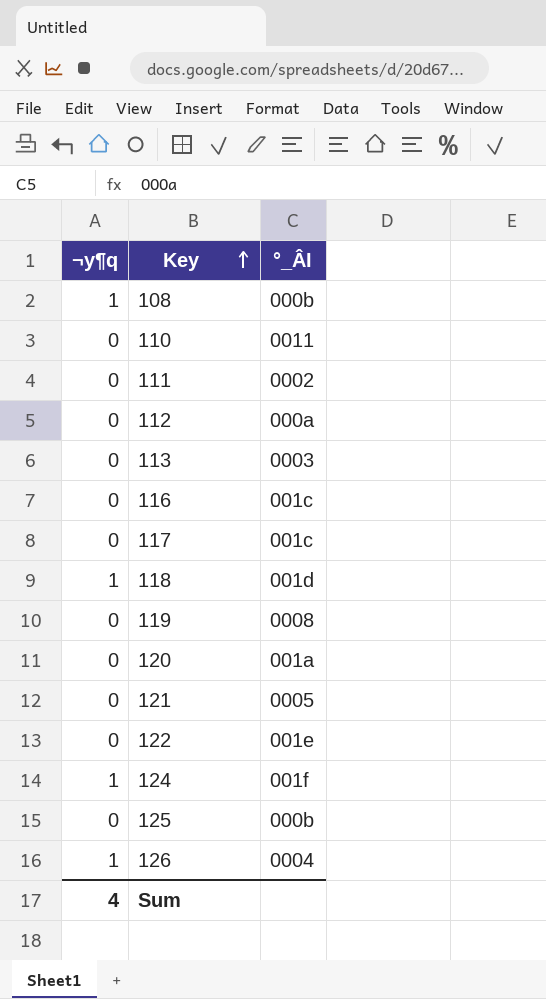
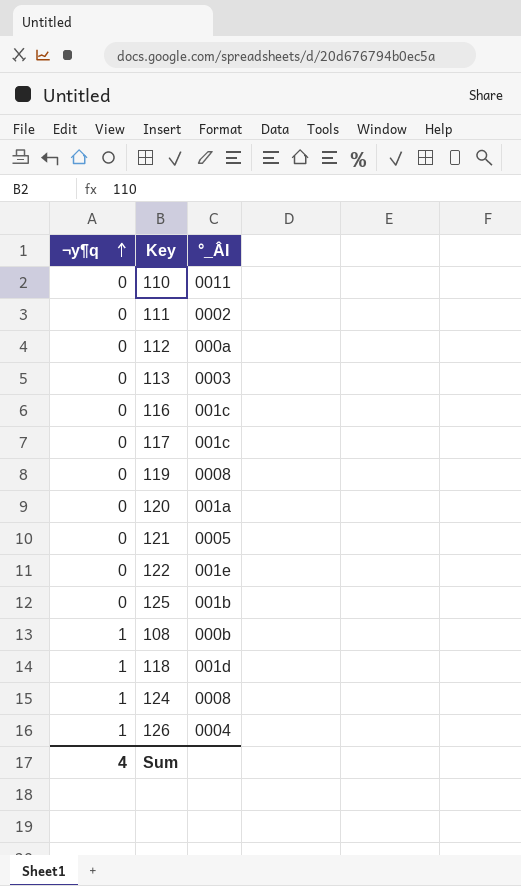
row order: Key ascending -> ¬y¶q ascending
125 | °_ÂI: 000b -> 001b
124 | °_ÂI: 001f -> 0008

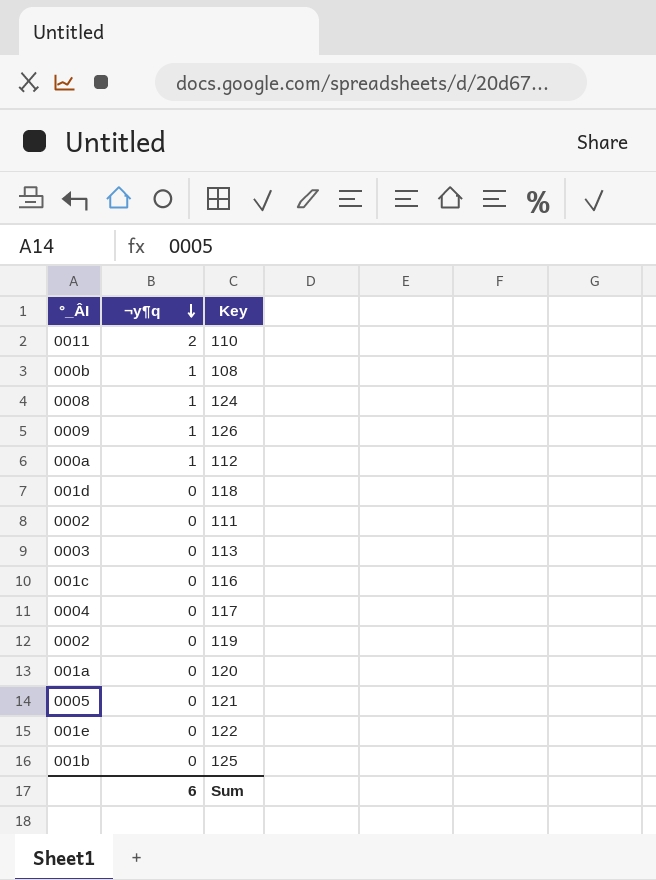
row order: ¬y¶q ascending -> ¬y¶q descending
column °_ÂI | position: 3 -> 1
110 | ¬y¶q: 0 -> 2
126 | °_ÂI: 0004 -> 0009
112 | ¬y¶q: 0 -> 1
118 | ¬y¶q: 1 -> 0
117 | °_ÂI: 001c -> 0004
119 | °_ÂI: 0008 -> 0002
Sum | ¬y¶q: 4 -> 6

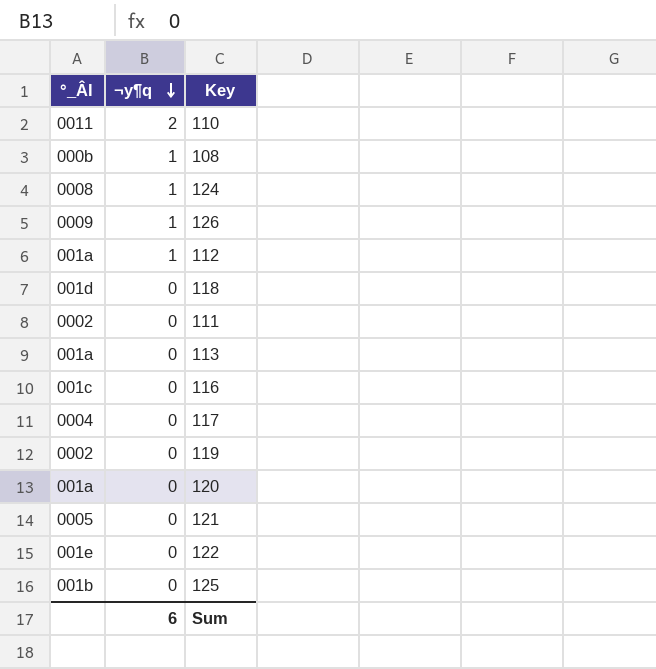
112 | °_ÂI: 000a -> 001a
113 | °_ÂI: 0003 -> 001a

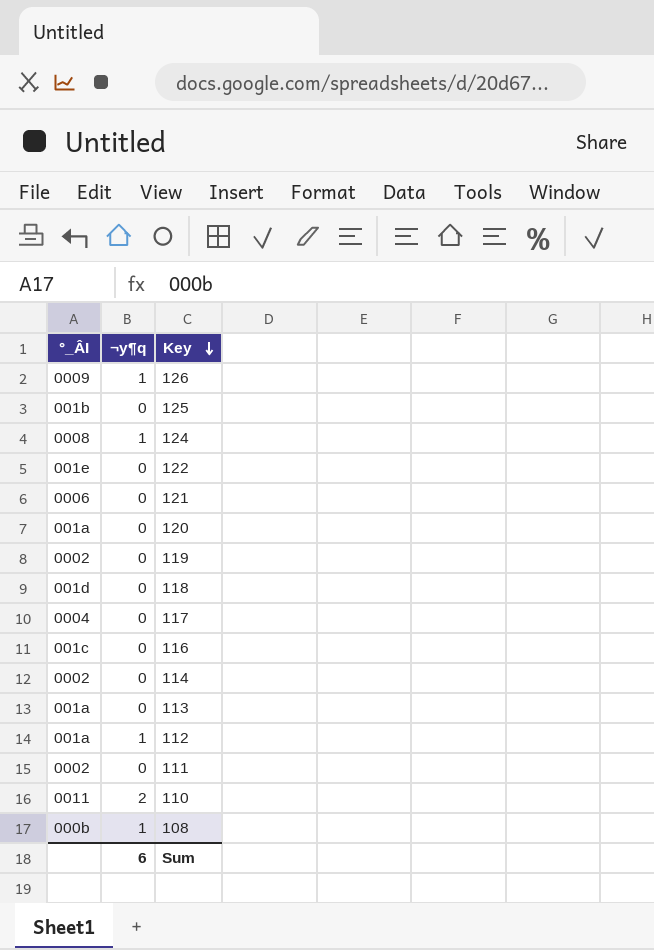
row order: ¬y¶q descending -> Key descending
121 | °_ÂI: 0005 -> 0006
row 114: none -> 0002 | 0

